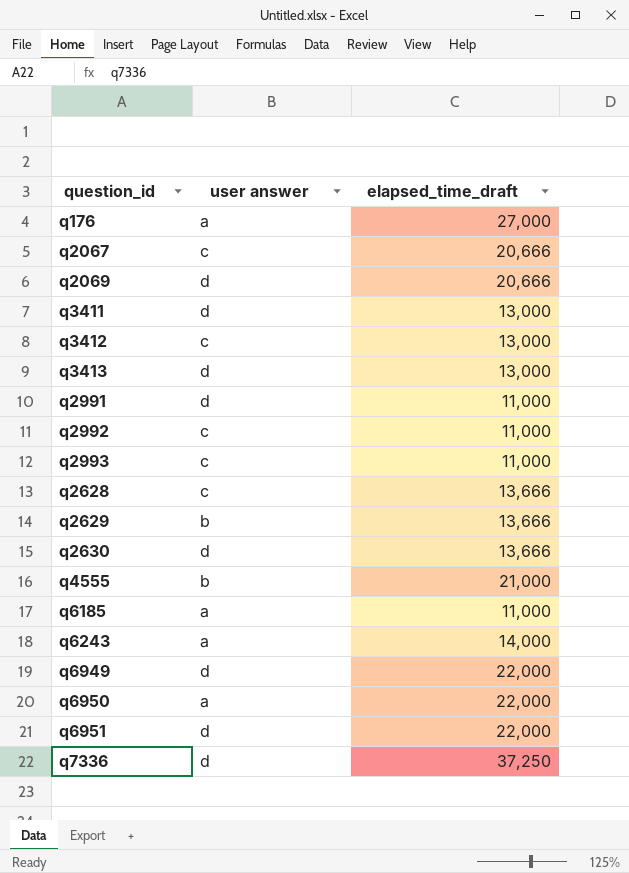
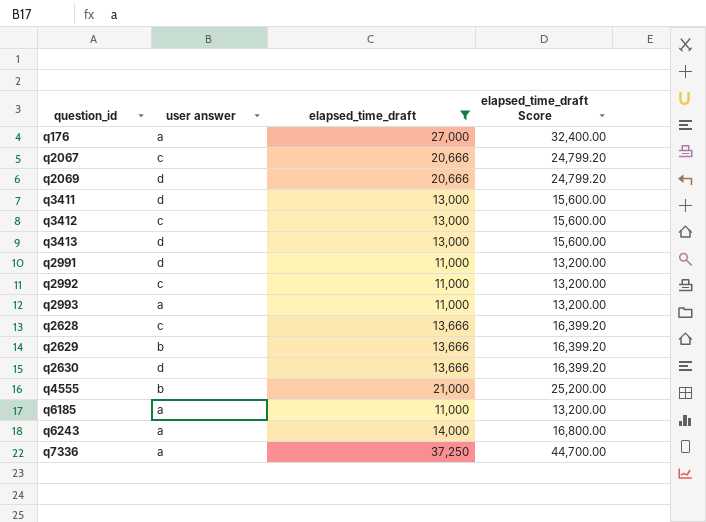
filter: none -> elapsed_time_draft != 22,000
column elapsed_time_draft Score | formula: none -> [elapsed_time_draft] * 1.2
q2993 | user answer: c -> a
q7336 | user answer: d -> a

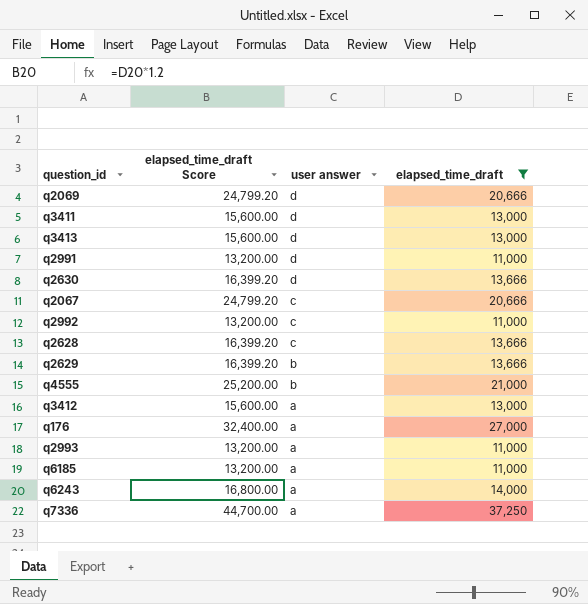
row order: none -> user answer descending
column elapsed_time_draft Score | position: 4 -> 2
q3412 | user answer: c -> a

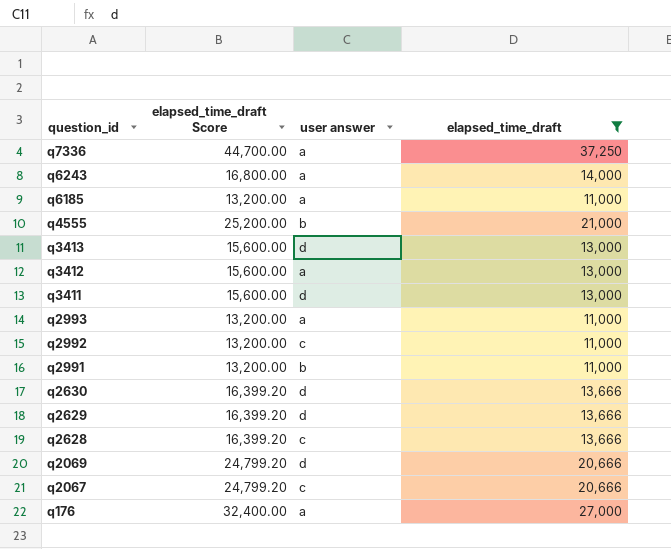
row order: user answer descending -> question_id descending
q2991 | user answer: d -> b
q2629 | user answer: b -> d

